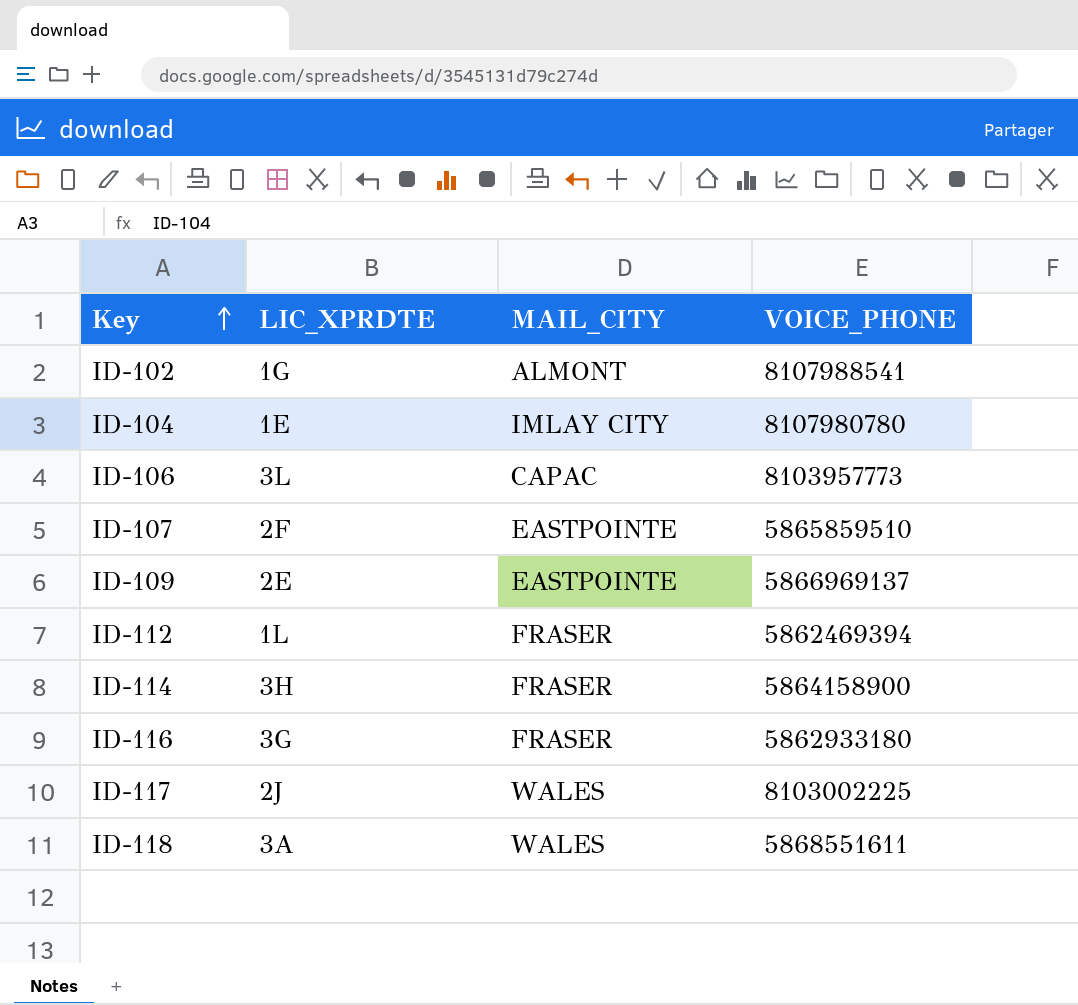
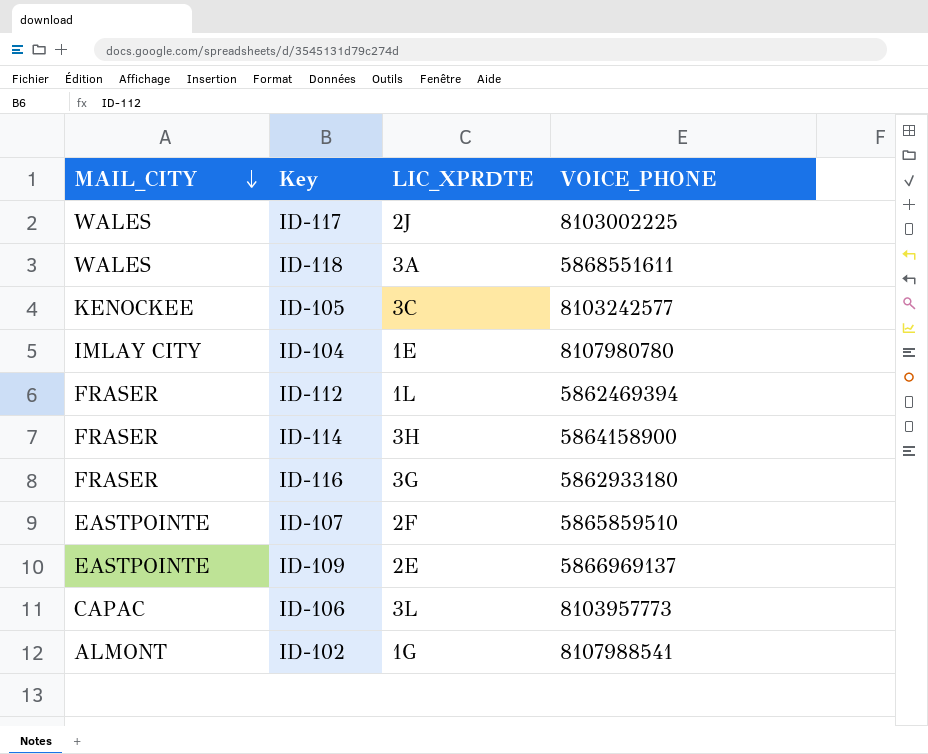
row order: Key ascending -> MAIL_CITY descending
column MAIL_CITY | position: 3 -> 1
row ID-105: none -> KENOCKEE | 3C | 8103242577

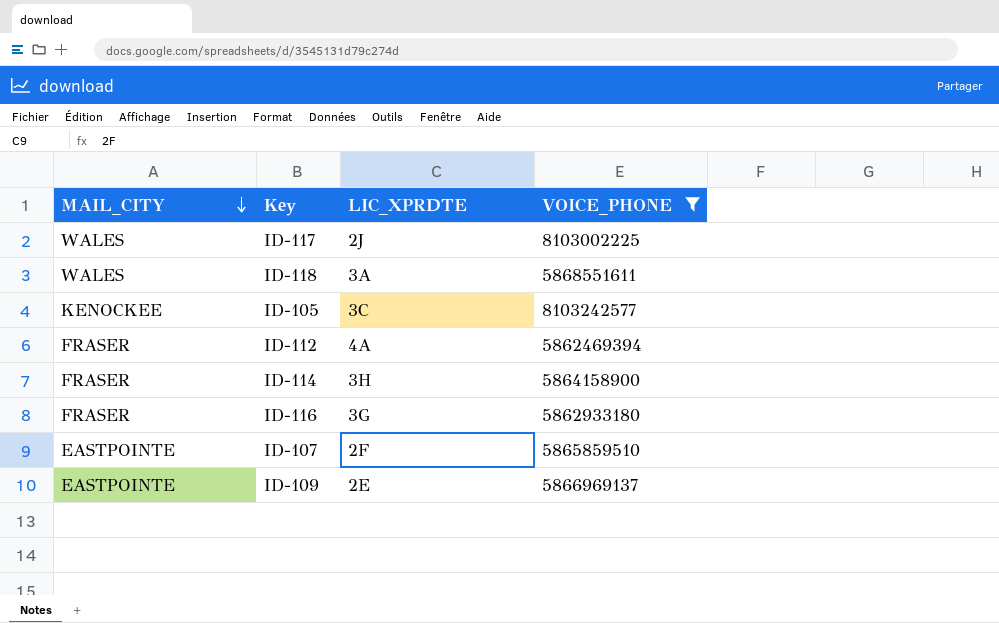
filter: none -> VOICE_PHONE <= 8103242577
ID-112 | LIC_XPRDTE: 1L -> 4A

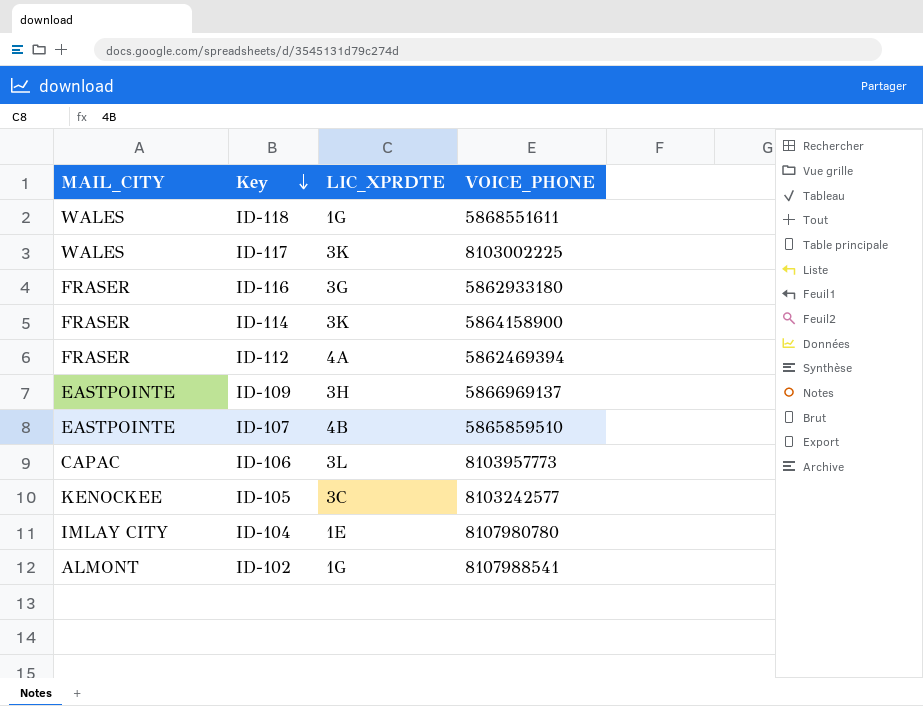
filter: VOICE_PHONE <= 8103242577 -> none
row order: MAIL_CITY descending -> Key descending
ID-118 | LIC_XPRDTE: 3A -> 1G
ID-117 | LIC_XPRDTE: 2J -> 3K
ID-114 | LIC_XPRDTE: 3H -> 3K
ID-109 | LIC_XPRDTE: 2E -> 3H
ID-107 | LIC_XPRDTE: 2F -> 4B

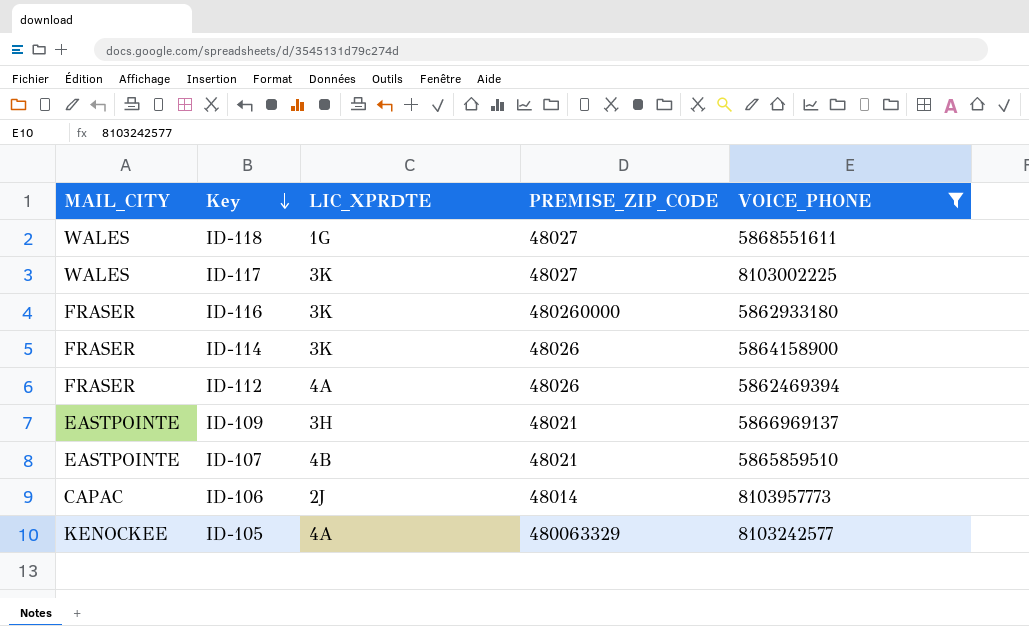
filter: none -> VOICE_PHONE <= 8103957773
column PREMISE_ZIP_CODE | position: none -> 4
ID-116 | LIC_XPRDTE: 3G -> 3K
ID-106 | LIC_XPRDTE: 3L -> 2J
ID-105 | LIC_XPRDTE: 3C -> 4A

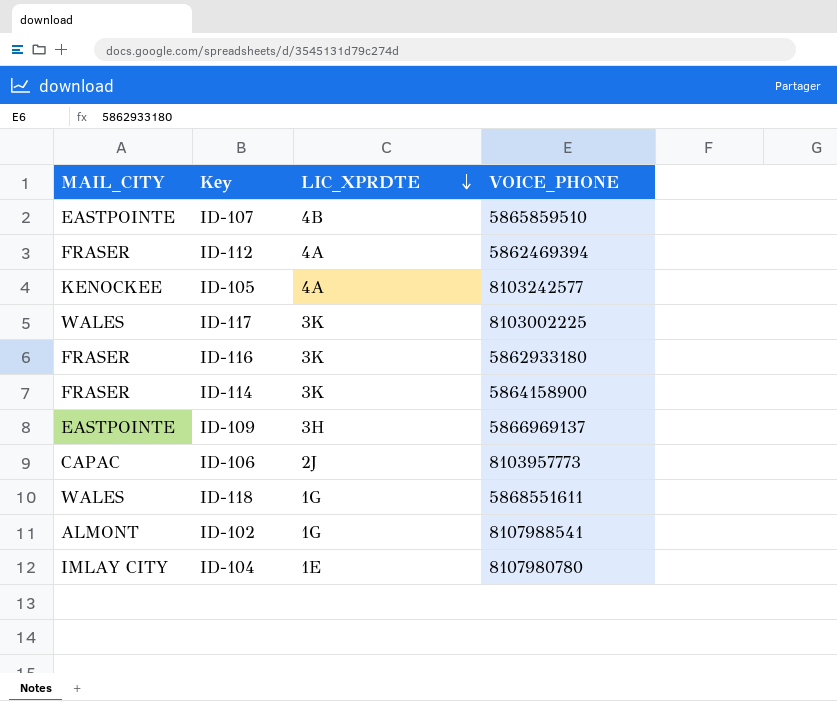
filter: VOICE_PHONE <= 8103957773 -> none
row order: Key descending -> LIC_XPRDTE descending
column PREMISE_ZIP_CODE | position: 4 -> none

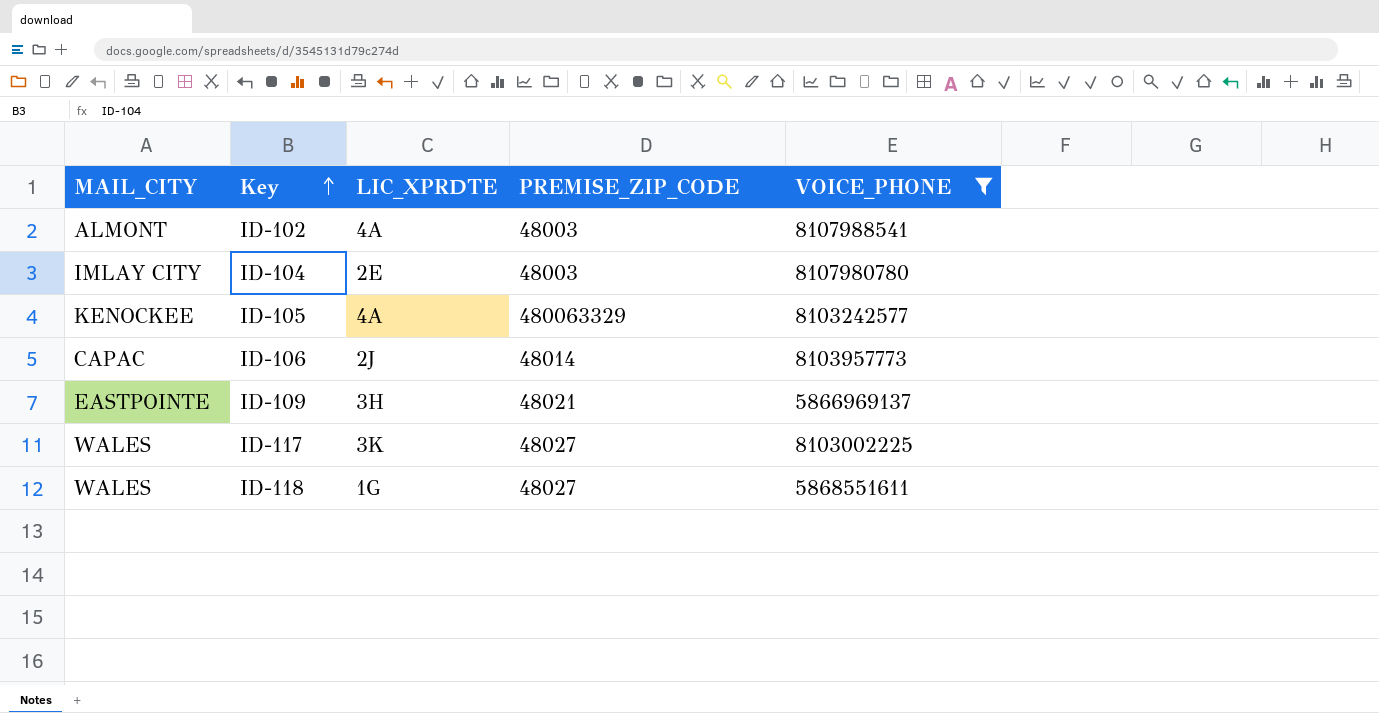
filter: none -> VOICE_PHONE >= 5866969137
row order: LIC_XPRDTE descending -> Key ascending
column PREMISE_ZIP_CODE | position: none -> 4
ID-102 | LIC_XPRDTE: 1G -> 4A
ID-104 | LIC_XPRDTE: 1E -> 2E

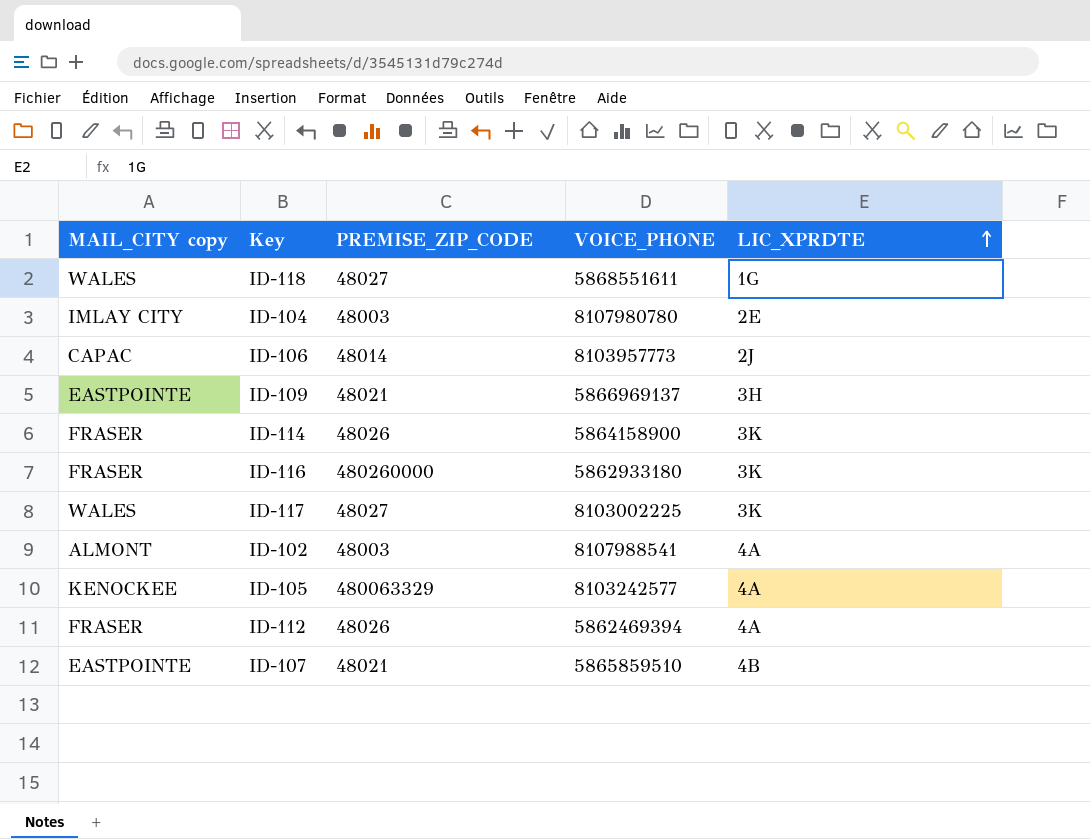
filter: VOICE_PHONE >= 5866969137 -> none
row order: Key ascending -> LIC_XPRDTE ascending
column name: MAIL_CITY -> MAIL_CITY copy
column LIC_XPRDTE | position: 3 -> 5

